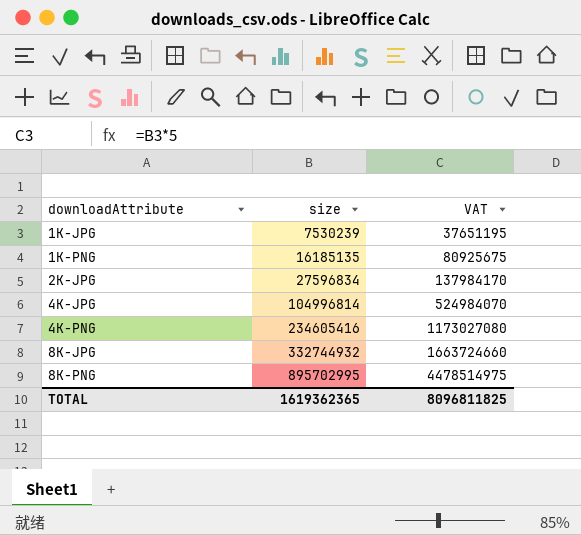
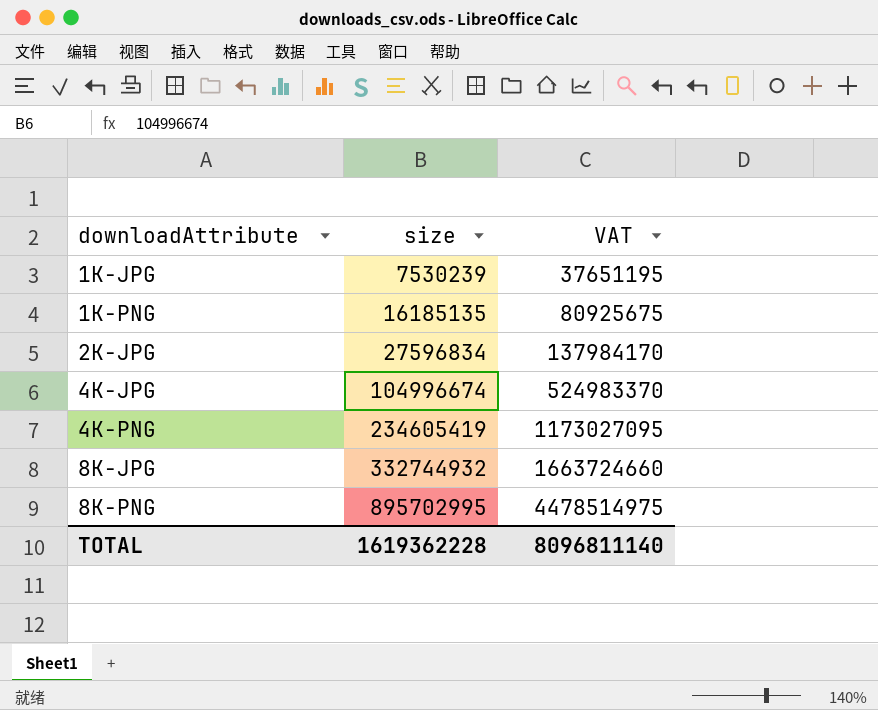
4K-JPG | size: 104996814 -> 104996674
4K-JPG | VAT: 524984070 -> 524983370
4K-PNG | size: 234605416 -> 234605419
4K-PNG | VAT: 1173027080 -> 1173027095
TOTAL | size: 1619362365 -> 1619362228
TOTAL | VAT: 8096811825 -> 8096811140

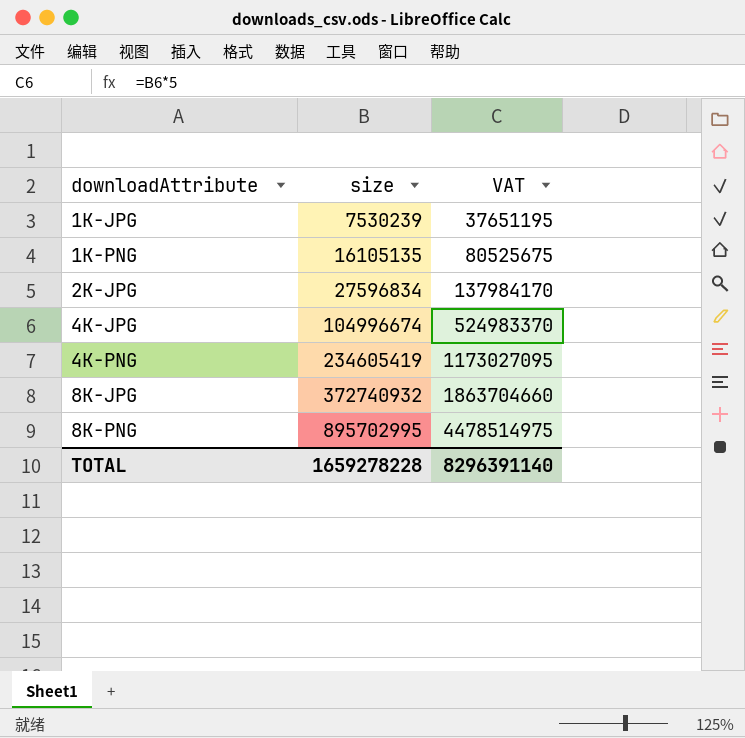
1K-PNG | size: 16185135 -> 16105135
1K-PNG | VAT: 80925675 -> 80525675
8K-JPG | size: 332744932 -> 372740932
8K-JPG | VAT: 1663724660 -> 1863704660
TOTAL | size: 1619362228 -> 1659278228
TOTAL | VAT: 8096811140 -> 8296391140

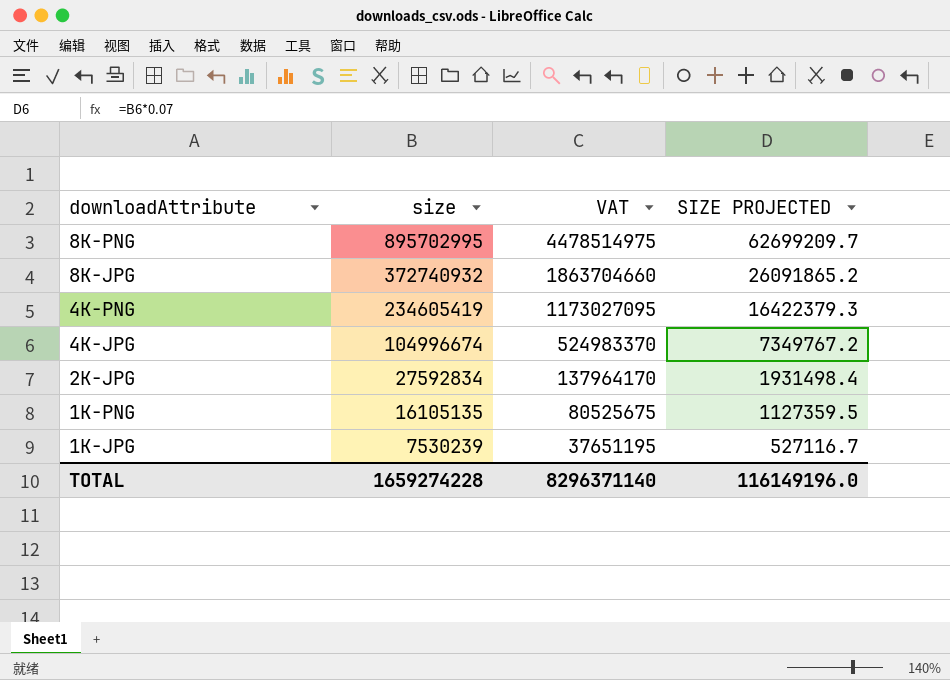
row order: downloadAttribute ascending -> downloadAttribute descending
column SIZE PROJECTED | formula: none -> [size] * 0.07
2K-JPG | size: 27596834 -> 27592834
2K-JPG | VAT: 137984170 -> 137964170
TOTAL | size: 1659278228 -> 1659274228
TOTAL | VAT: 8296391140 -> 8296371140

